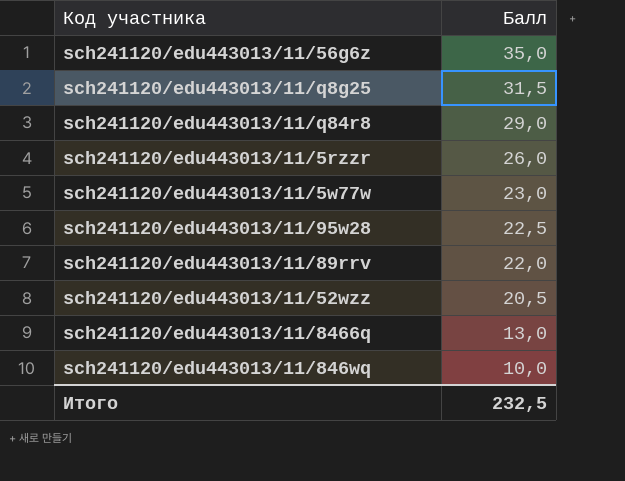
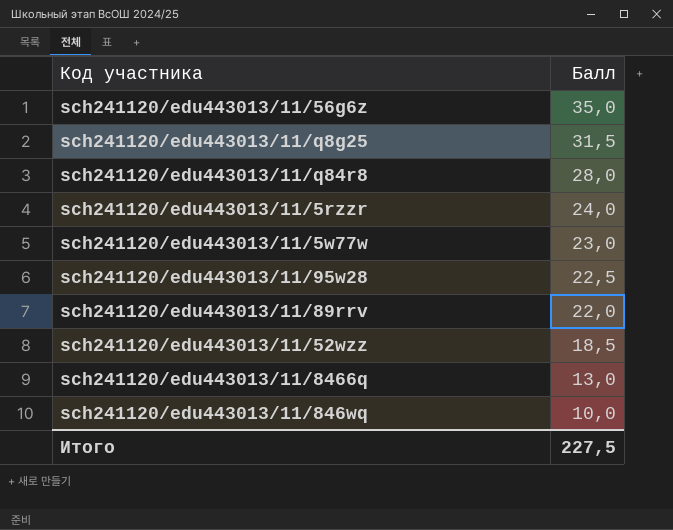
sch241120/edu443013/11/q84r8 | Балл: 29,0 -> 28,0
sch241120/edu443013/11/5rzzr | Балл: 26,0 -> 24,0
sch241120/edu443013/11/52wzz | Балл: 20,5 -> 18,5
Итого | Балл: 232,5 -> 227,5

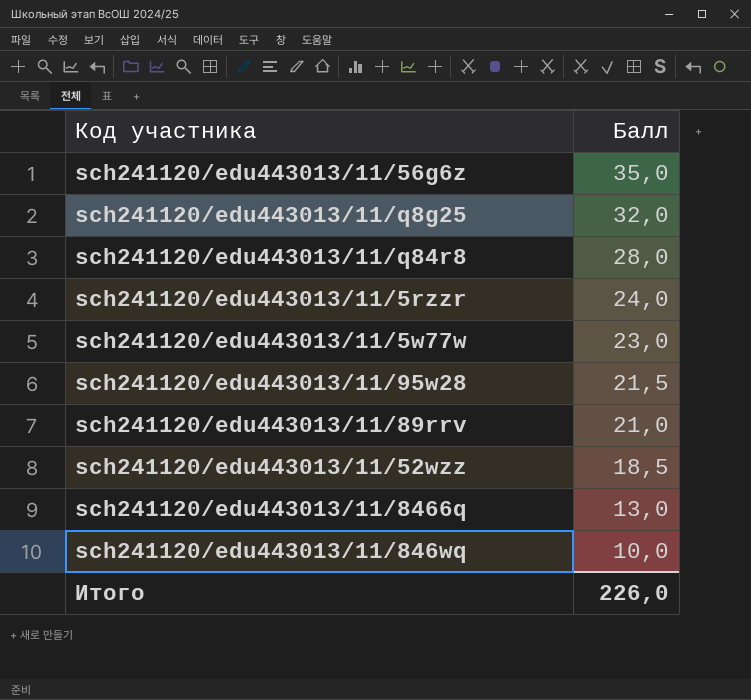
sch241120/edu443013/11/q8g25 | Балл: 31,5 -> 32,0
sch241120/edu443013/11/95w28 | Балл: 22,5 -> 21,5
sch241120/edu443013/11/89rrv | Балл: 22,0 -> 21,0
Итого | Балл: 227,5 -> 226,0

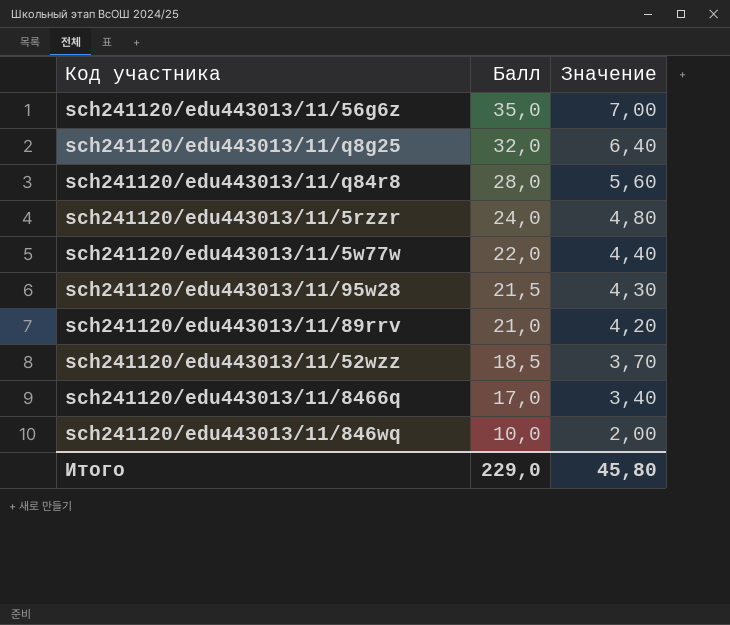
column Значение | formula: none -> [Балл] * 0,2
sch241120/edu443013/11/5w77w | Балл: 23,0 -> 22,0
sch241120/edu443013/11/8466q | Балл: 13,0 -> 17,0
Итого | Балл: 226,0 -> 229,0

